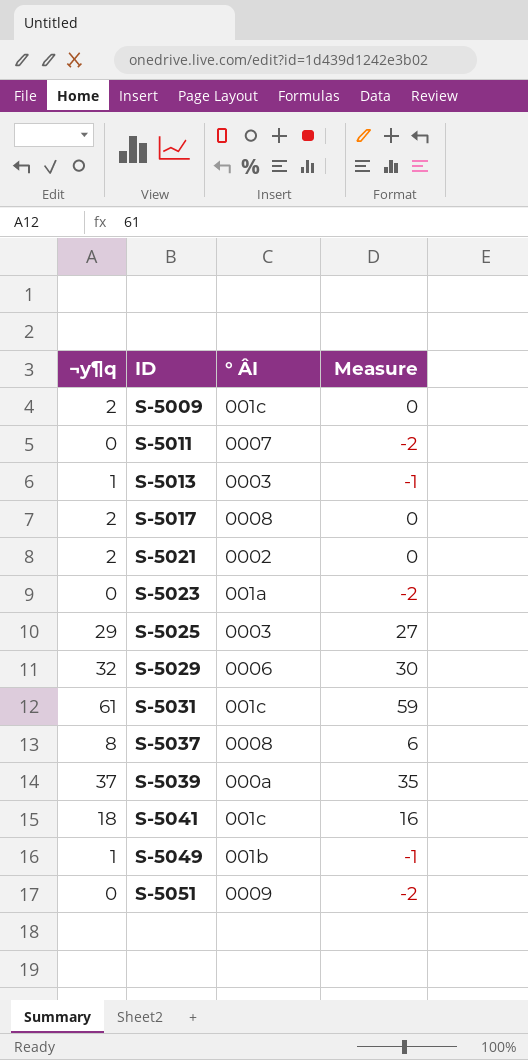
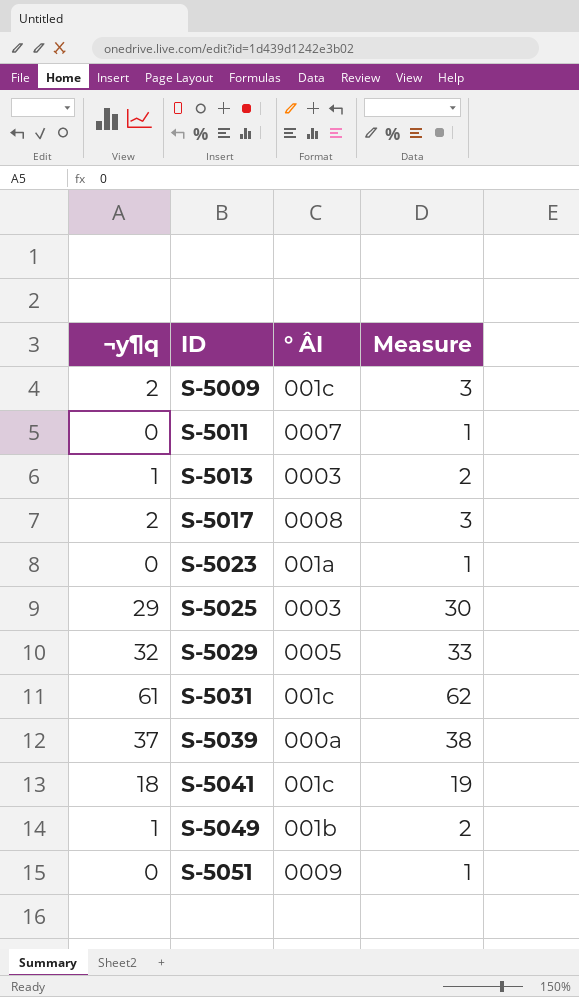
column Measure | formula: [¬y¶q] - 2 -> [¬y¶q] + 1
row S-5021: 2 | 0002 | 0 -> none
row S-5037: 8 | 0008 | 6 -> none
S-5029 | ° ÂI: 0006 -> 0005

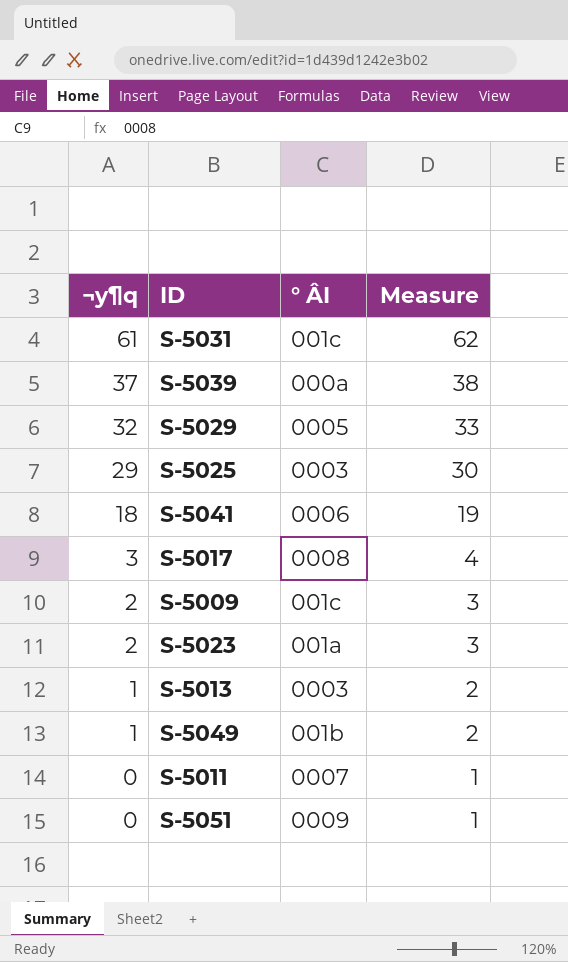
row order: ID ascending -> ¬y¶q descending
S-5041 | ° ÂI: 001c -> 0006
S-5017 | ¬y¶q: 2 -> 3
S-5017 | Measure: 3 -> 4
S-5023 | ¬y¶q: 0 -> 2
S-5023 | Measure: 1 -> 3

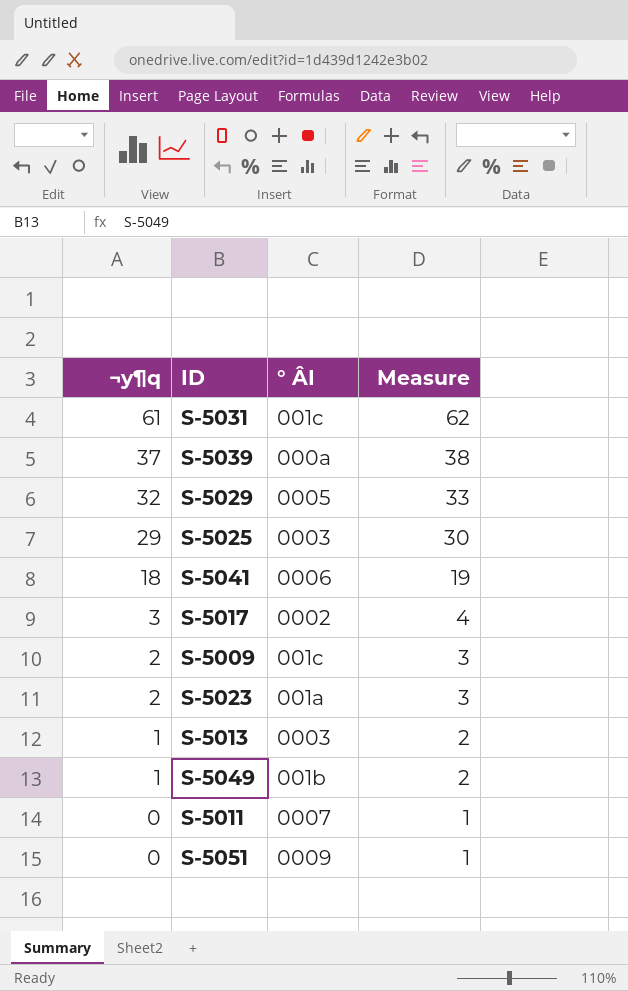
S-5017 | ° ÂI: 0008 -> 0002

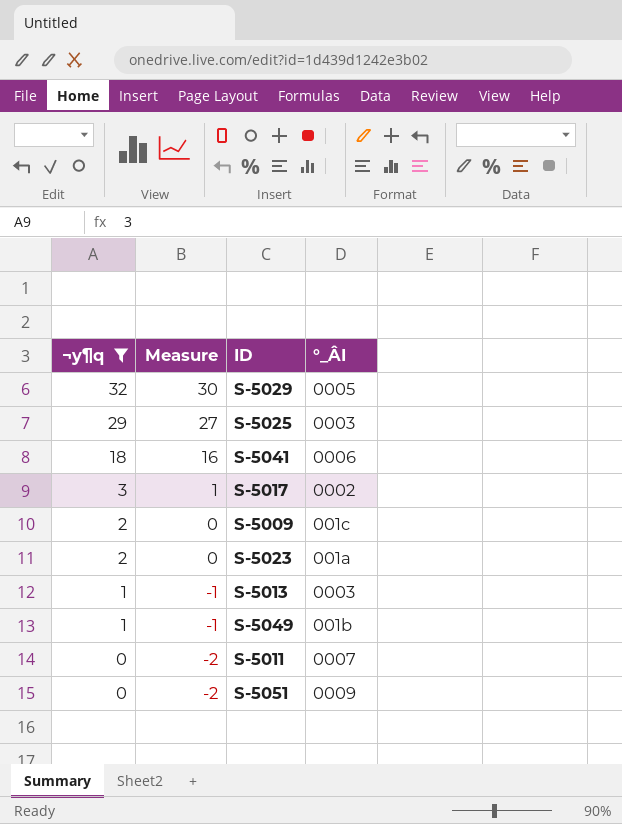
filter: none -> ¬y¶q <= 32
column Measure | formula: [¬y¶q] + 1 -> [¬y¶q] - 2
column Measure | position: 4 -> 2
column name: ° ÂI -> °_ÂI

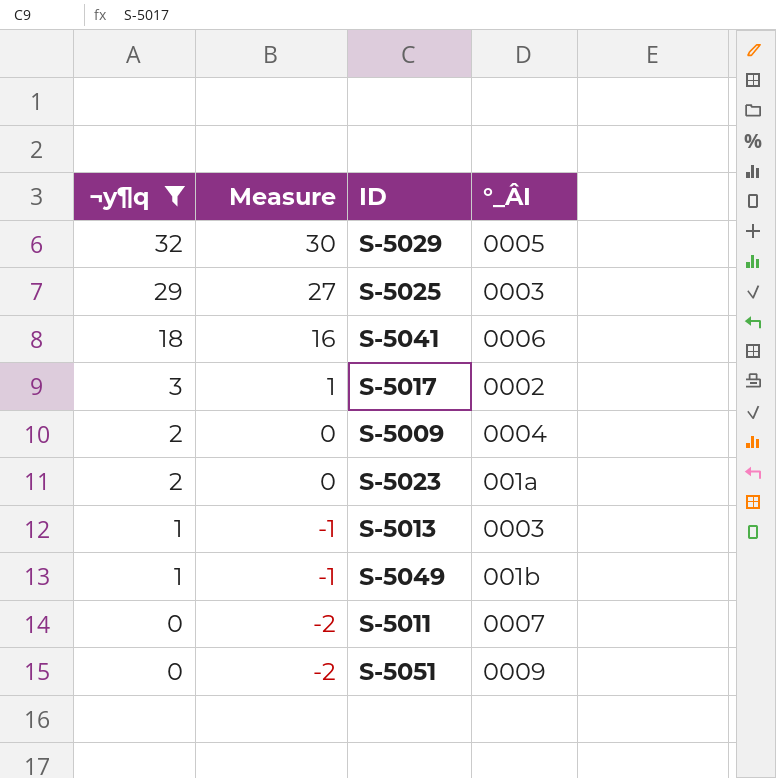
S-5009 | °_ÂI: 001c -> 0004

